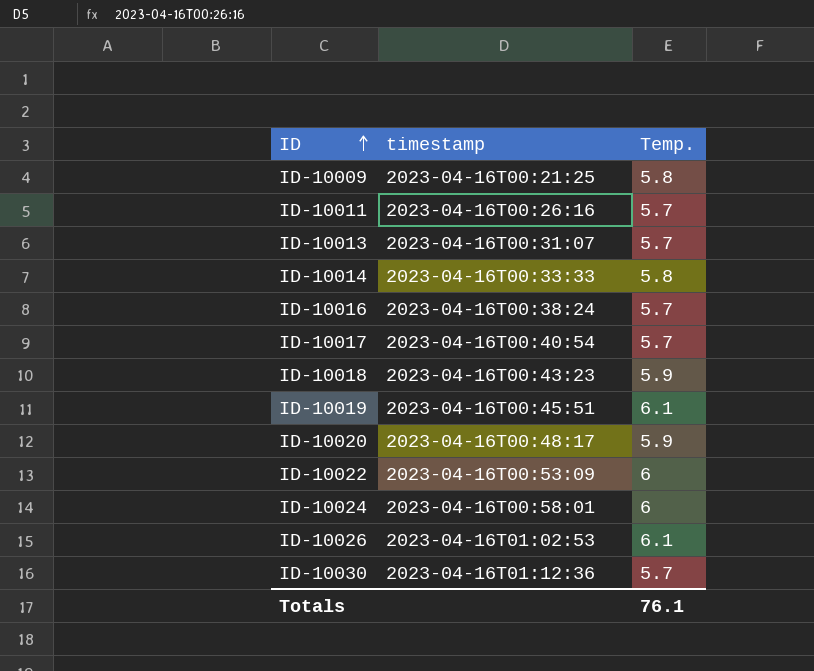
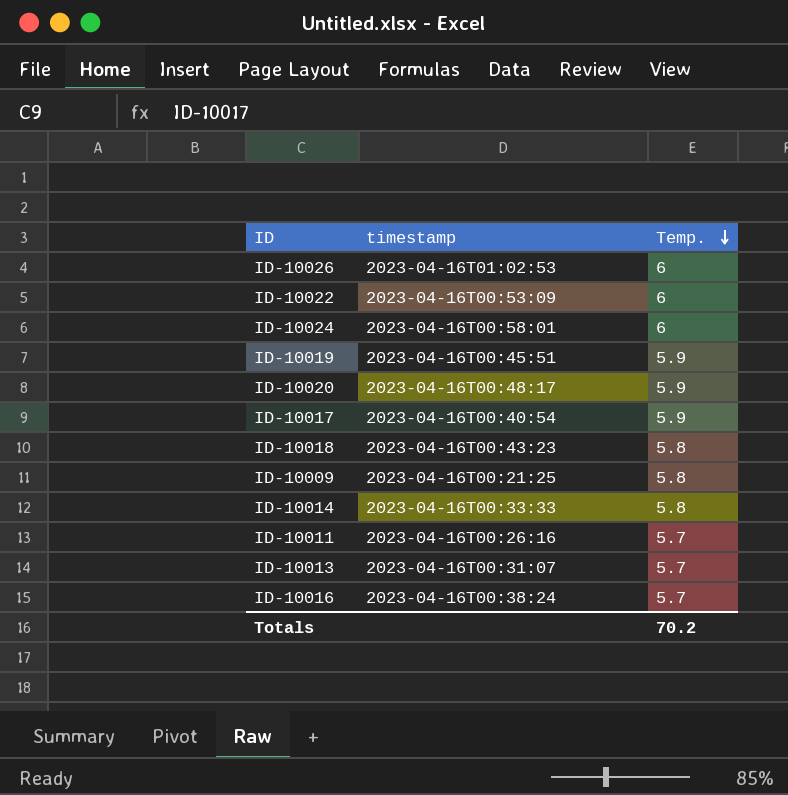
row order: ID ascending -> Temp. descending
row ID-10030: 2023-04-16T01:12:36 | 5.7 -> none
ID-10026 | Temp.: 6.1 -> 6
ID-10019 | Temp.: 6.1 -> 5.9
ID-10017 | Temp.: 5.7 -> 5.9
ID-10018 | Temp.: 5.9 -> 5.8
Totals | Temp.: 76.1 -> 70.2

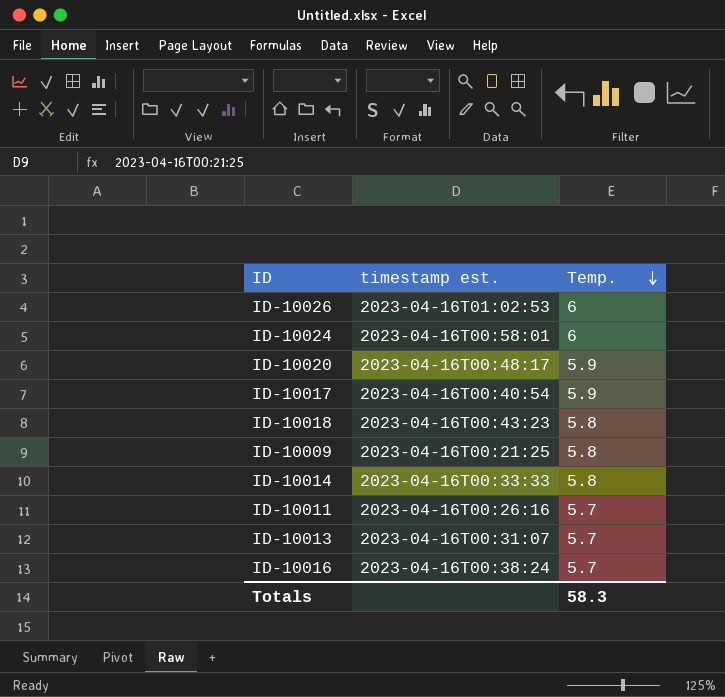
column name: timestamp -> timestamp est.
row ID-10022: 2023-04-16T00:53:09 | 6 -> none
row ID-10019: 2023-04-16T00:45:51 | 5.9 -> none
Totals | Temp.: 70.2 -> 58.3

